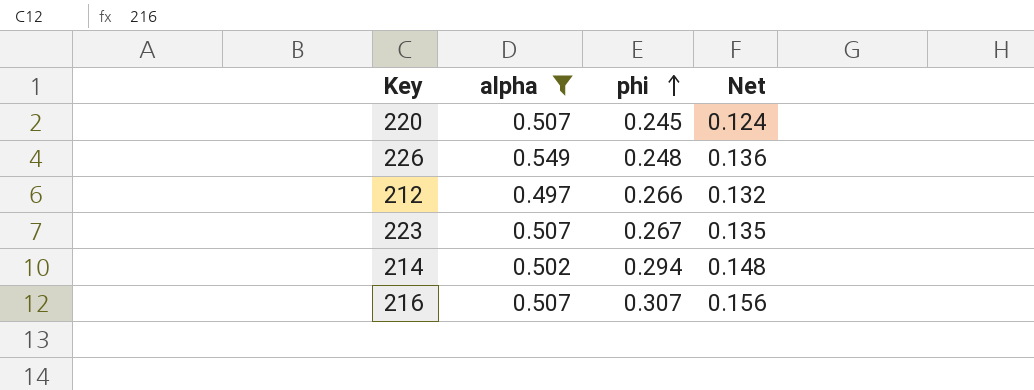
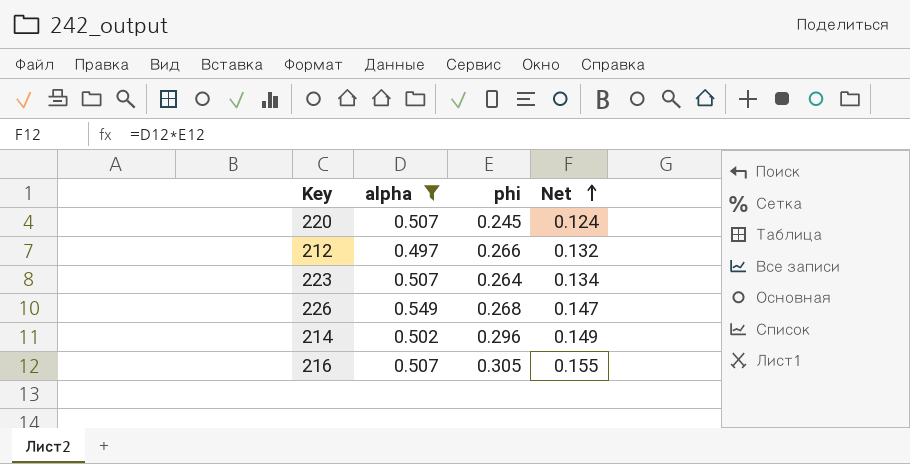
row order: phi ascending -> Net ascending
223 | phi: 0.267 -> 0.264
223 | Net: 0.135 -> 0.134
226 | phi: 0.248 -> 0.268
226 | Net: 0.136 -> 0.147
214 | phi: 0.294 -> 0.296
214 | Net: 0.148 -> 0.149
216 | phi: 0.307 -> 0.305
216 | Net: 0.156 -> 0.155

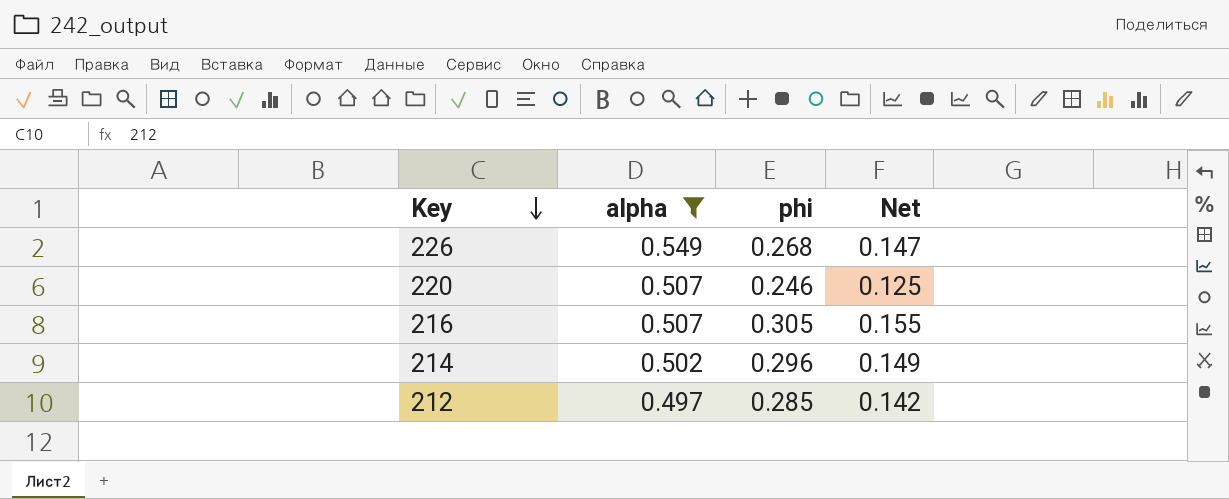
row order: Net ascending -> Key descending
row 223: 0.507 | 0.264 | 0.134 -> none
220 | phi: 0.245 -> 0.246
220 | Net: 0.124 -> 0.125
212 | phi: 0.266 -> 0.285
212 | Net: 0.132 -> 0.142

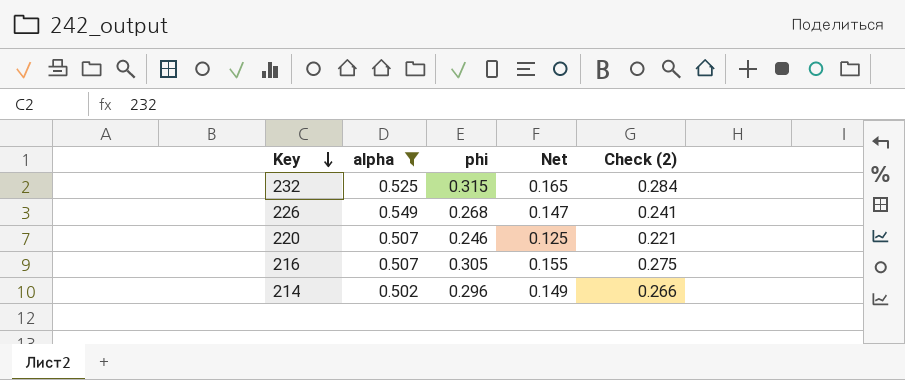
column Check (2) | formula: none -> [phi] * 0.9
row 212: 0.497 | 0.285 | 0.142 -> none
row 232: none -> 0.525 | 0.315 | 0.165 | 0.284

